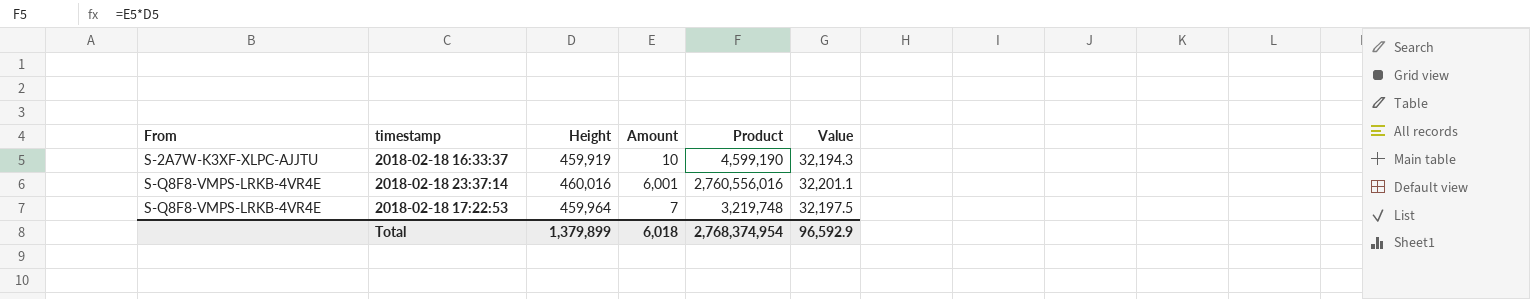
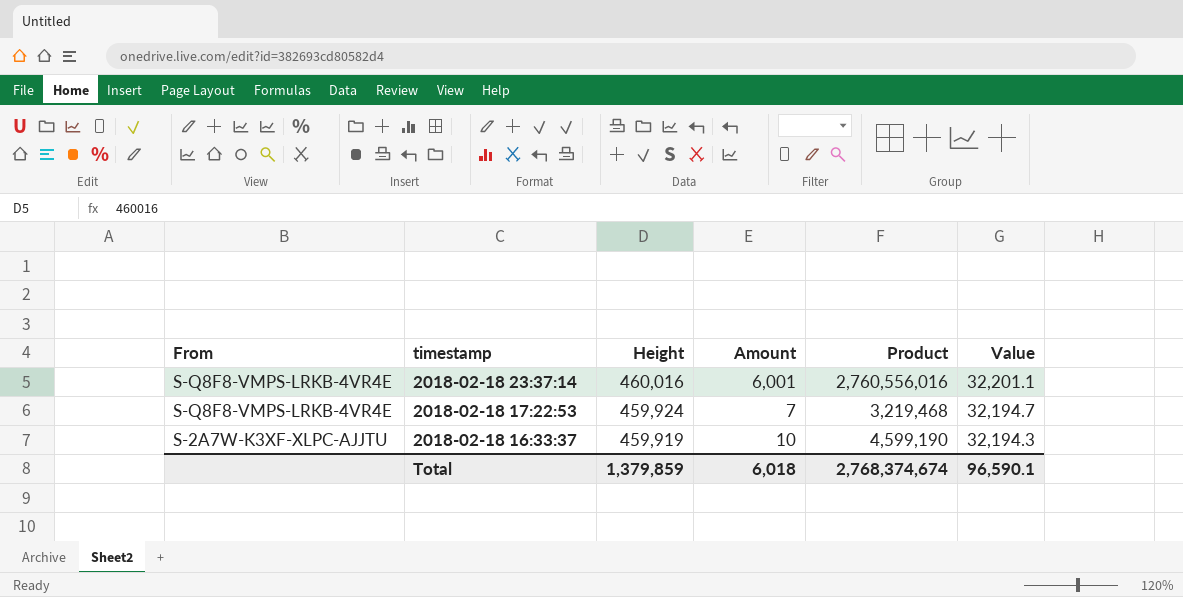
row order: From ascending -> From descending
2018-02-18 17:22:53 | Height: 459,964 -> 459,924
2018-02-18 17:22:53 | Product: 3,219,748 -> 3,219,468
2018-02-18 17:22:53 | Value: 32,197.5 -> 32,194.7
Total | Height: 1,379,899 -> 1,379,859
Total | Product: 2,768,374,954 -> 2,768,374,674
Total | Value: 96,592.9 -> 96,590.1

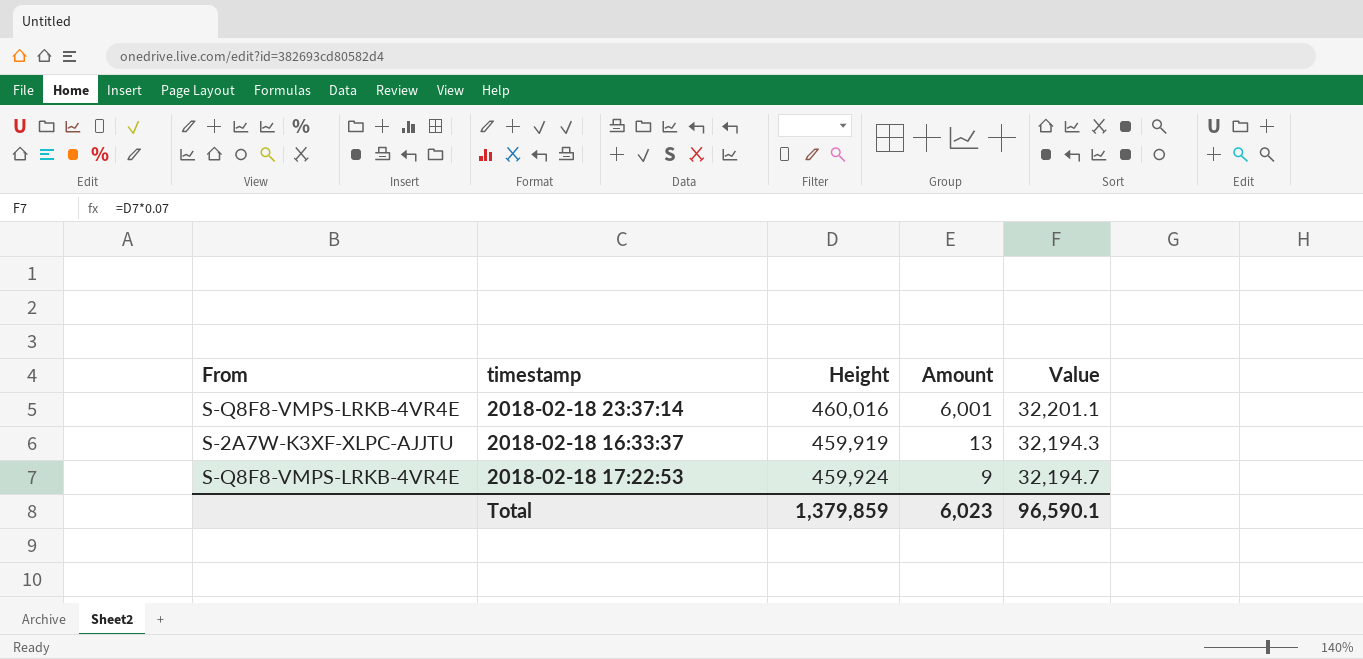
row order: From descending -> Amount descending
column Product | formula: [Height] * [Amount] -> none
2018-02-18 16:33:37 | Amount: 10 -> 13
2018-02-18 17:22:53 | Amount: 7 -> 9
Total | Amount: 6,018 -> 6,023

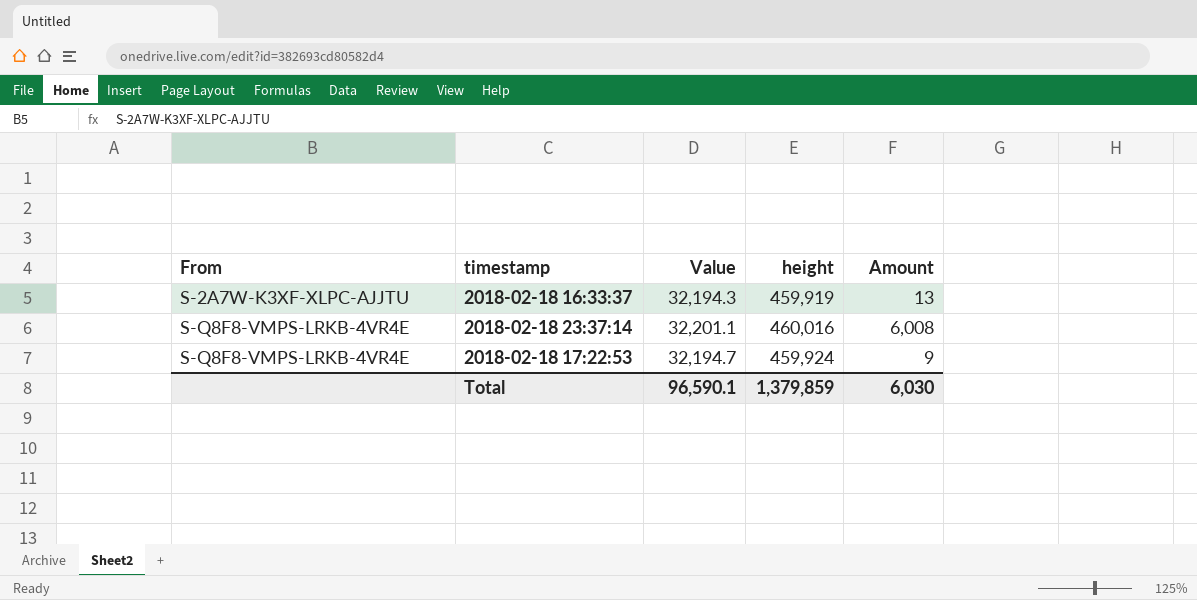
row order: Amount descending -> From ascending
column Value | position: 5 -> 3
column name: Height -> height
2018-02-18 23:37:14 | Amount: 6,001 -> 6,008
Total | Amount: 6,023 -> 6,030

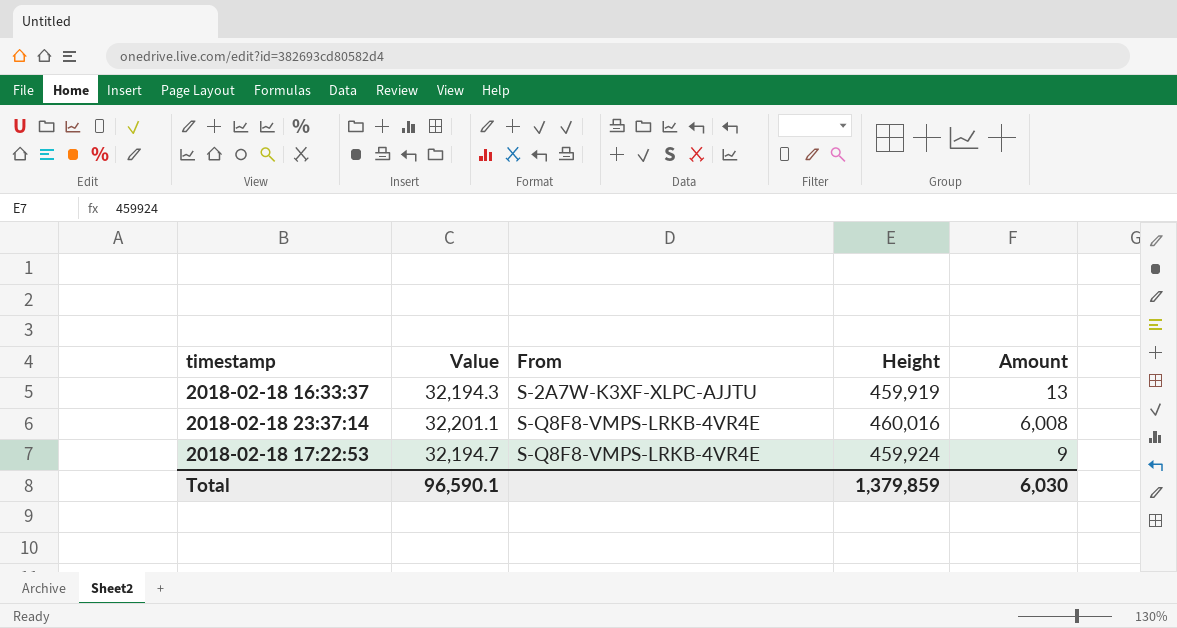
column From | position: 1 -> 3
column name: height -> Height

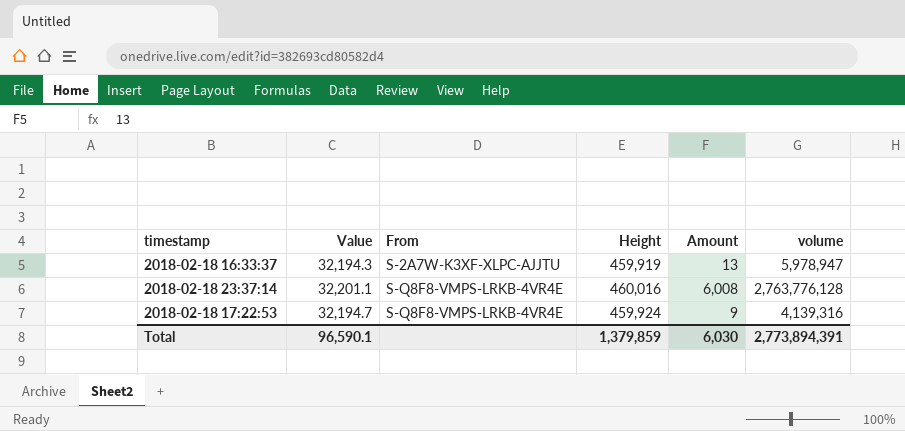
column volume | formula: none -> [Height] * [Amount]

